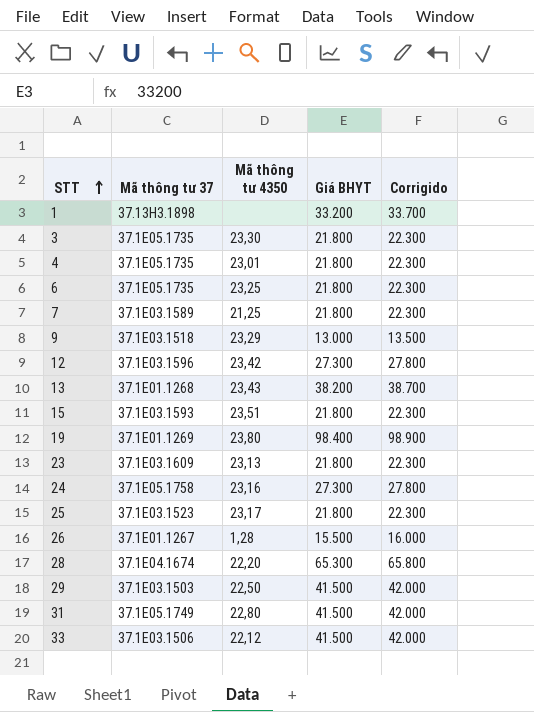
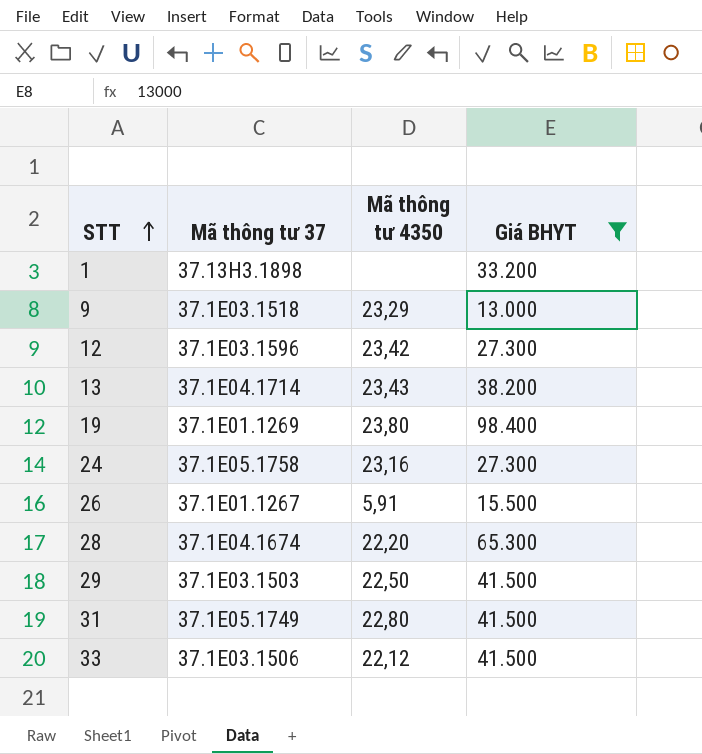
filter: none -> Giá BHYT != 21.800
column Corrigido | formula: [Giá BHYT] + 500 -> none
13 | Mã thông tư 37: 37.1E01.1268 -> 37.1E04.1714
26 | Mã thông tư 4350: 1,28 -> 5,91

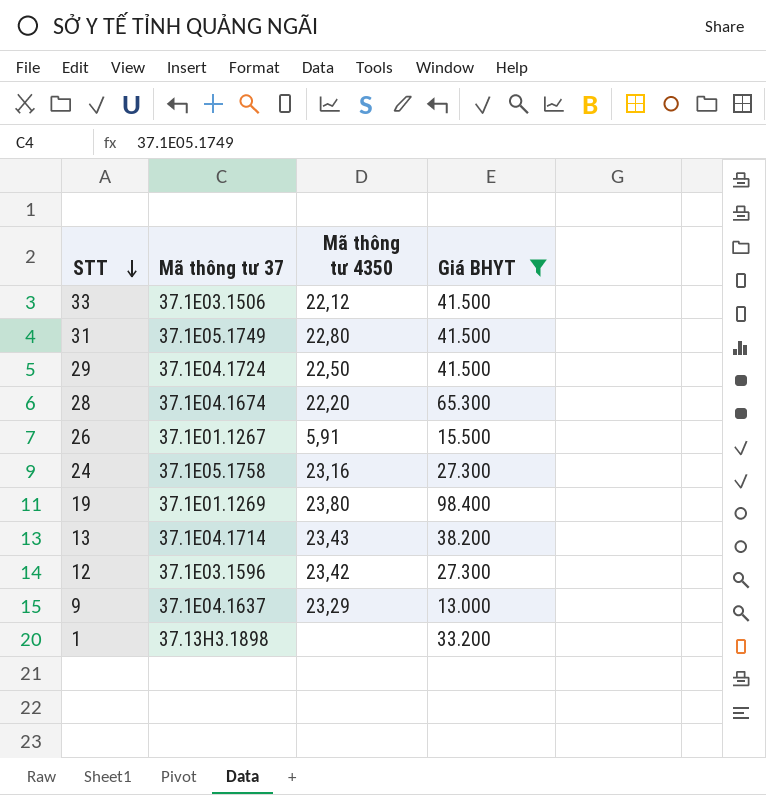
row order: STT ascending -> STT descending
29 | Mã thông tư 37: 37.1E03.1503 -> 37.1E04.1724
9 | Mã thông tư 37: 37.1E03.1518 -> 37.1E04.1637

